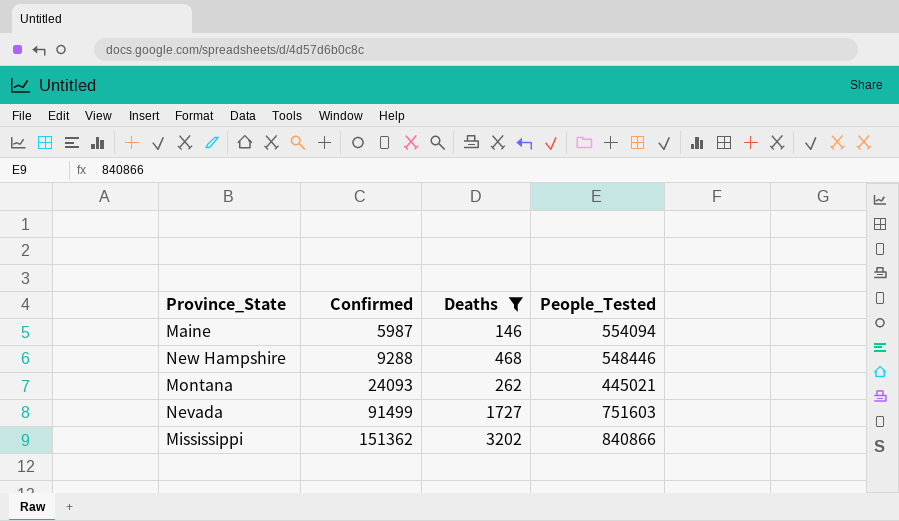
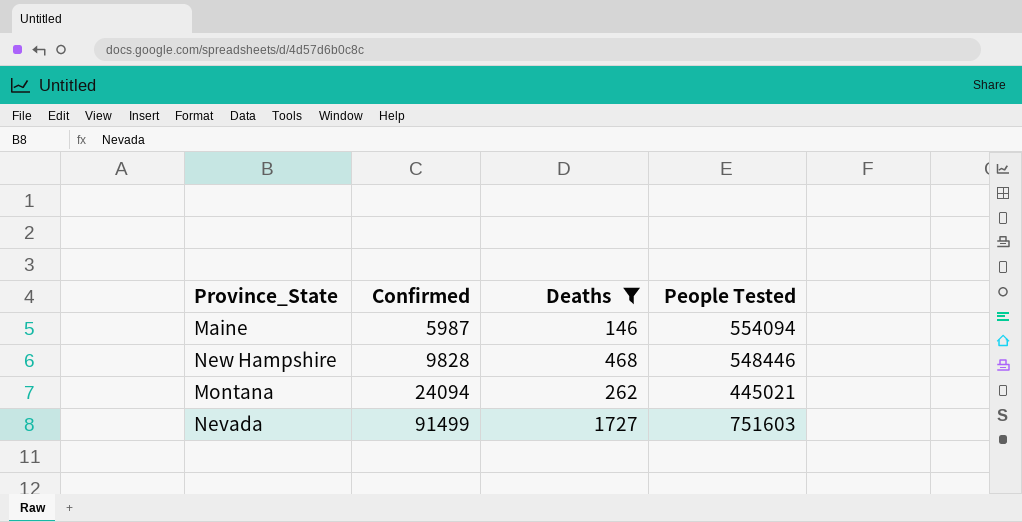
column name: People_Tested -> People Tested
row Mississippi: 151362 | 3202 | 840866 -> none
New Hampshire | Confirmed: 9288 -> 9828
Montana | Confirmed: 24093 -> 24094

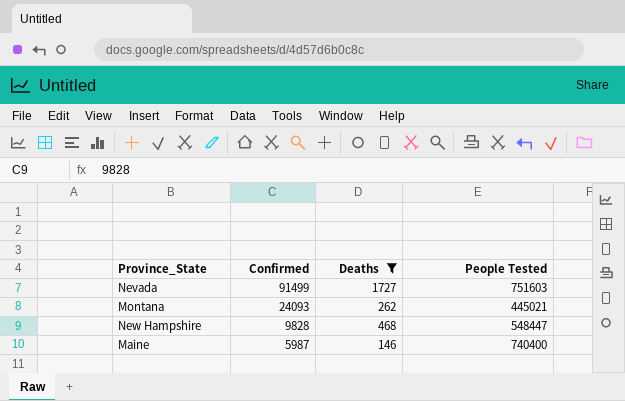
row order: Confirmed ascending -> Confirmed descending
Montana | Confirmed: 24094 -> 24093
New Hampshire | People Tested: 548446 -> 548447
Maine | People Tested: 554094 -> 740400

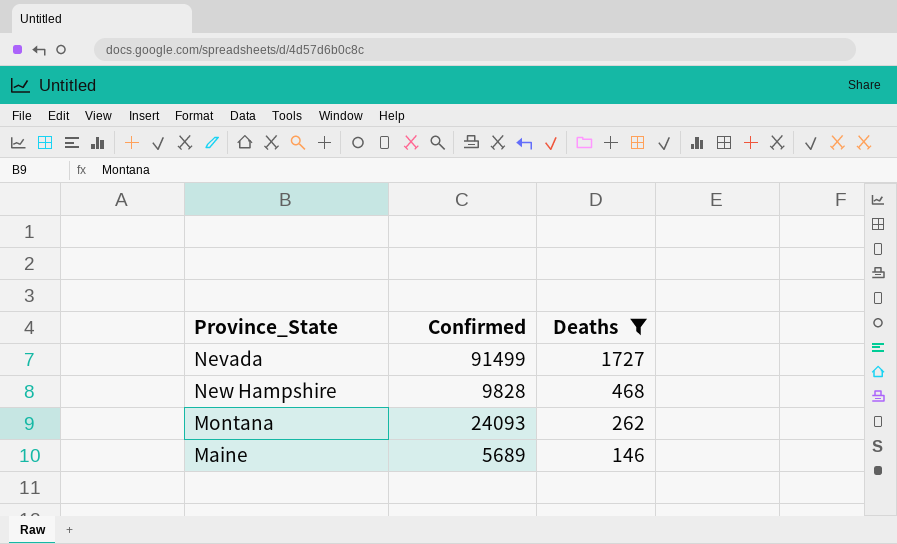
row order: Confirmed descending -> Deaths descending
column People Tested | position: 4 -> none
Maine | Confirmed: 5987 -> 5689

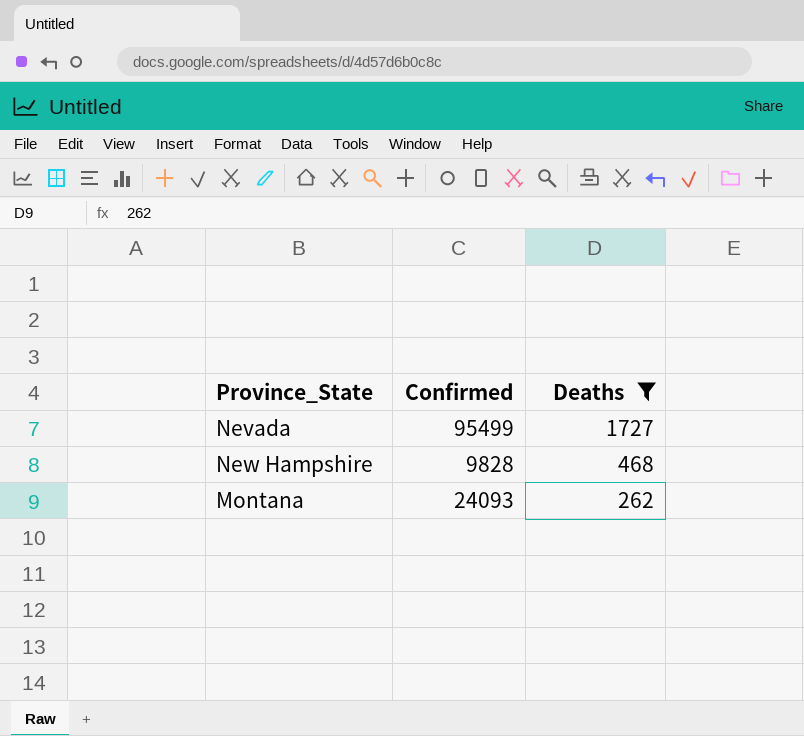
row Maine: 5689 | 146 -> none
Nevada | Confirmed: 91499 -> 95499

